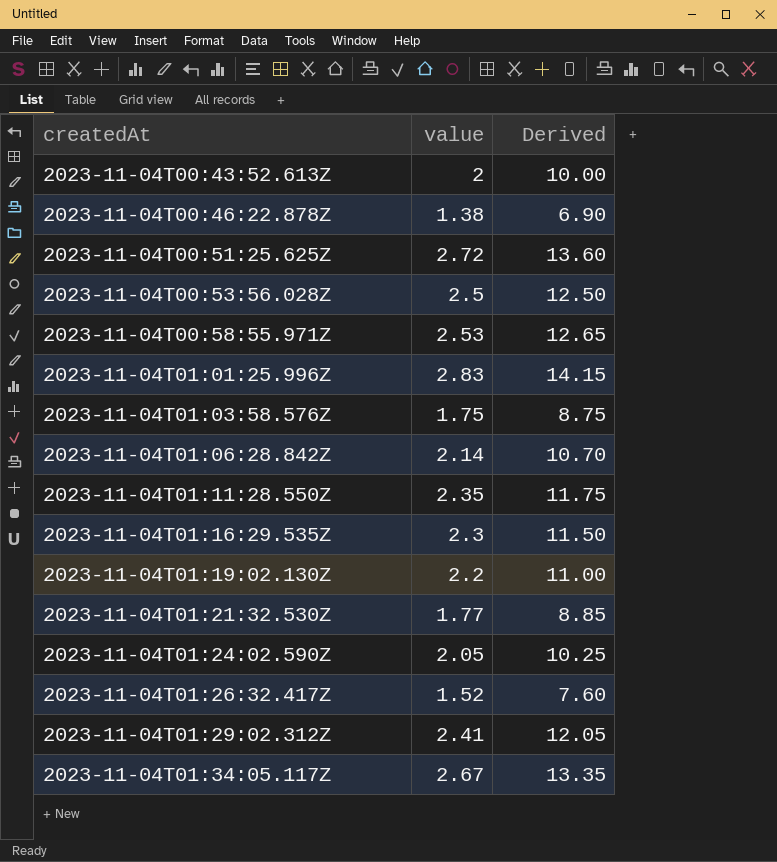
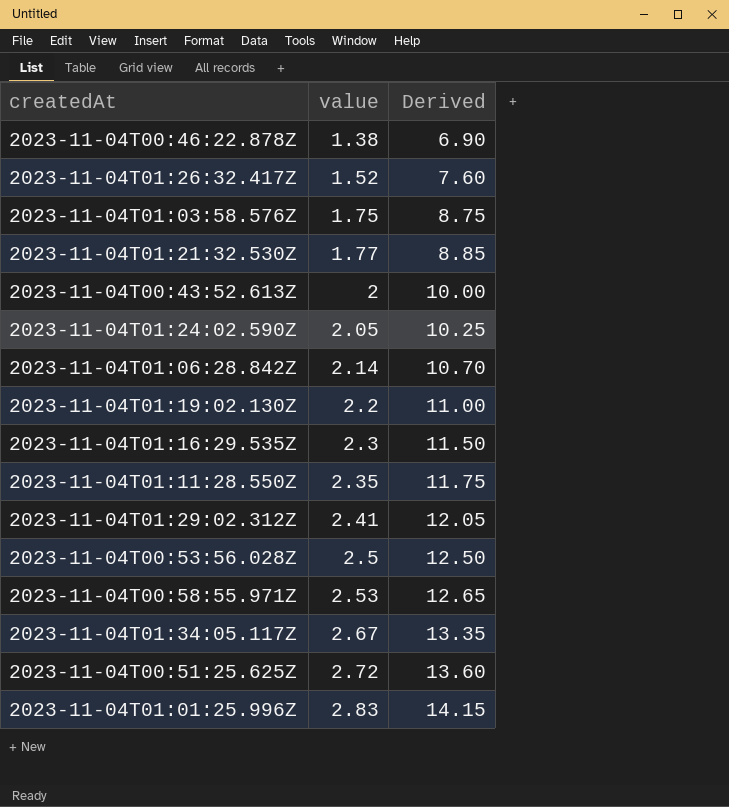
row order: createdAt ascending -> value ascending

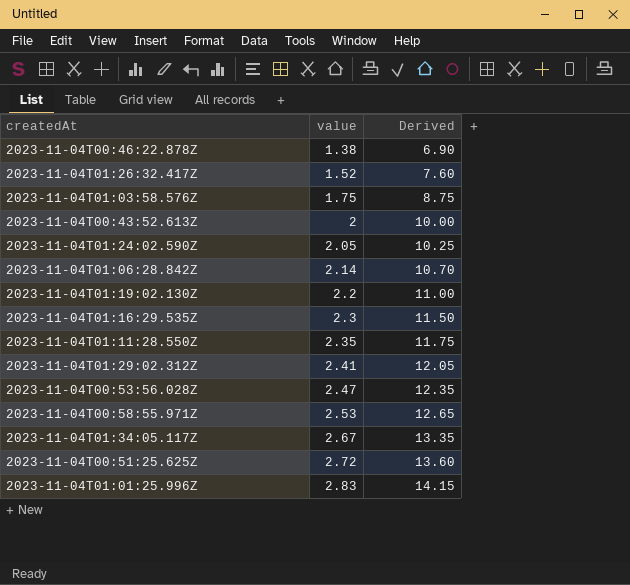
row 2023-11-04T01:21:32.530Z: 1.77 | 8.85 -> none
2023-11-04T00:53:56.028Z | value: 2.5 -> 2.47
2023-11-04T00:53:56.028Z | Derived: 12.50 -> 12.35

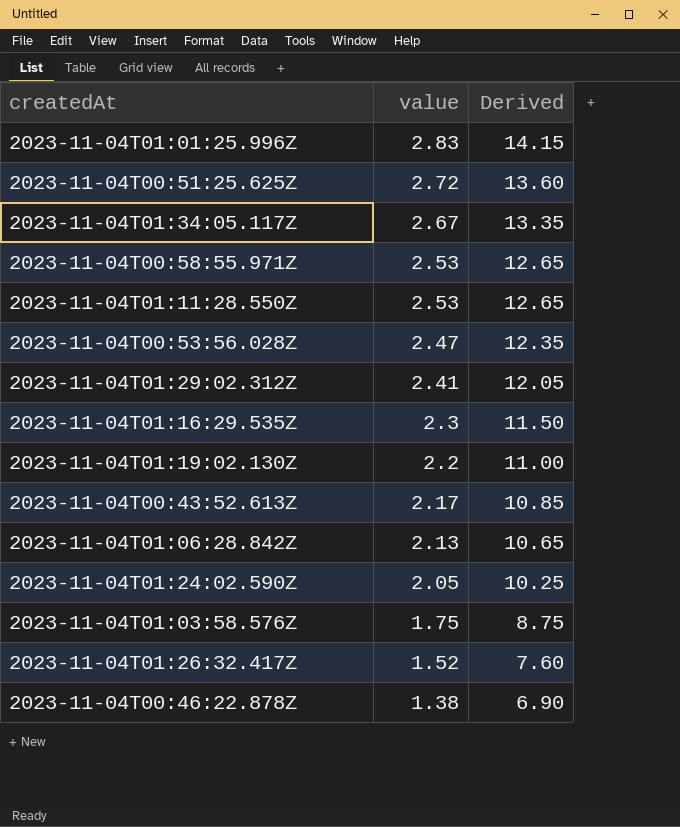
row order: value ascending -> value descending
2023-11-04T01:11:28.550Z | value: 2.35 -> 2.53
2023-11-04T01:11:28.550Z | Derived: 11.75 -> 12.65
2023-11-04T00:43:52.613Z | value: 2 -> 2.17
2023-11-04T00:43:52.613Z | Derived: 10.00 -> 10.85
2023-11-04T01:06:28.842Z | value: 2.14 -> 2.13
2023-11-04T01:06:28.842Z | Derived: 10.70 -> 10.65

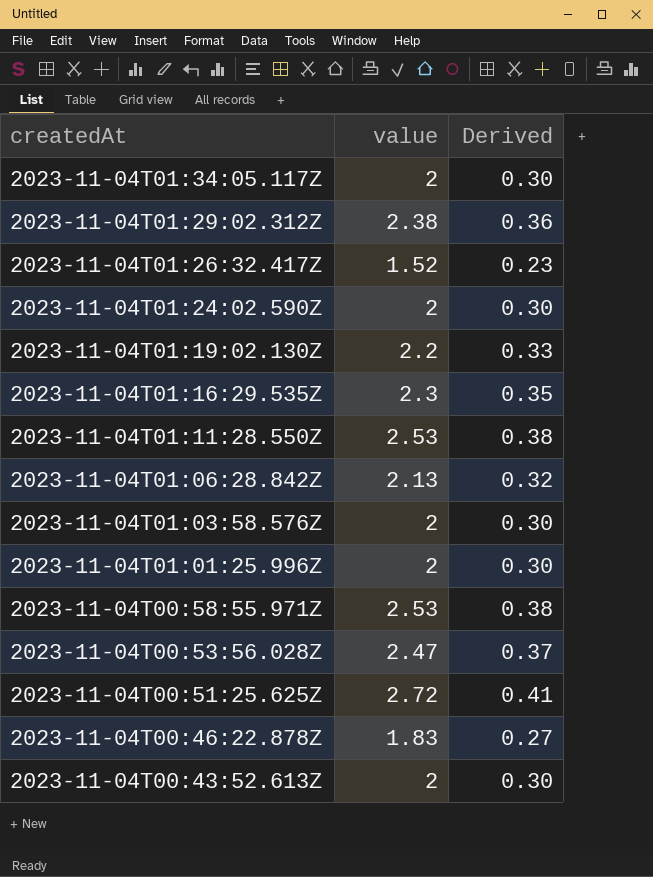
row order: value descending -> createdAt descending
column Derived | formula: [value] * 5 -> [value] * 0.15
2023-11-04T01:34:05.117Z | value: 2.67 -> 2
2023-11-04T01:29:02.312Z | value: 2.41 -> 2.38
2023-11-04T01:24:02.590Z | value: 2.05 -> 2
2023-11-04T01:03:58.576Z | value: 1.75 -> 2
2023-11-04T01:01:25.996Z | value: 2.83 -> 2
2023-11-04T00:46:22.878Z | value: 1.38 -> 1.83
2023-11-04T00:43:52.613Z | value: 2.17 -> 2

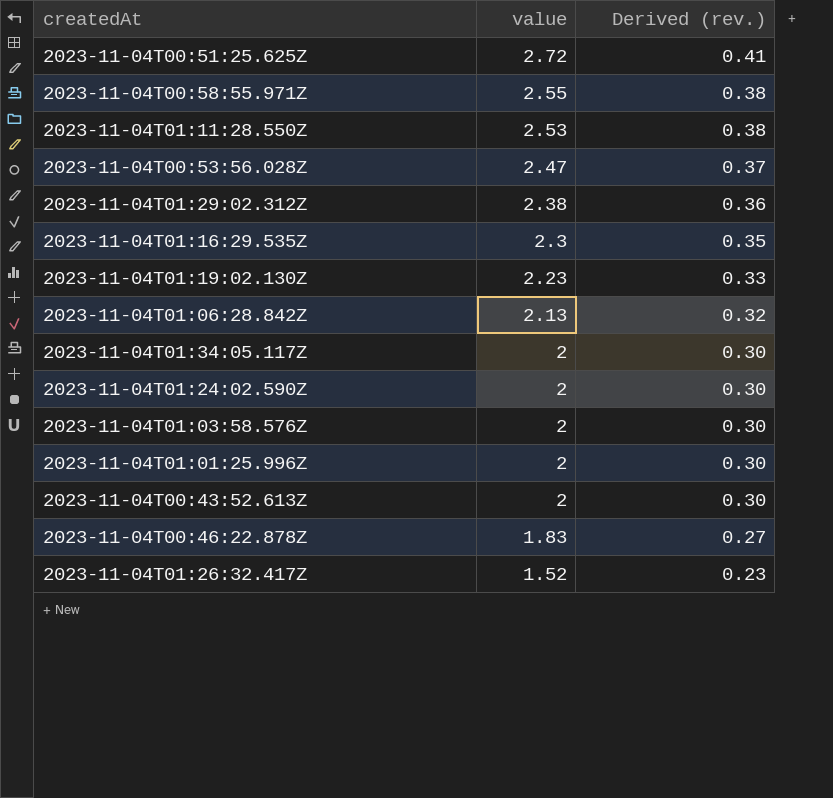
row order: createdAt descending -> value descending
column name: Derived -> Derived (rev.)
2023-11-04T00:58:55.971Z | value: 2.53 -> 2.55
2023-11-04T01:19:02.130Z | value: 2.2 -> 2.23

